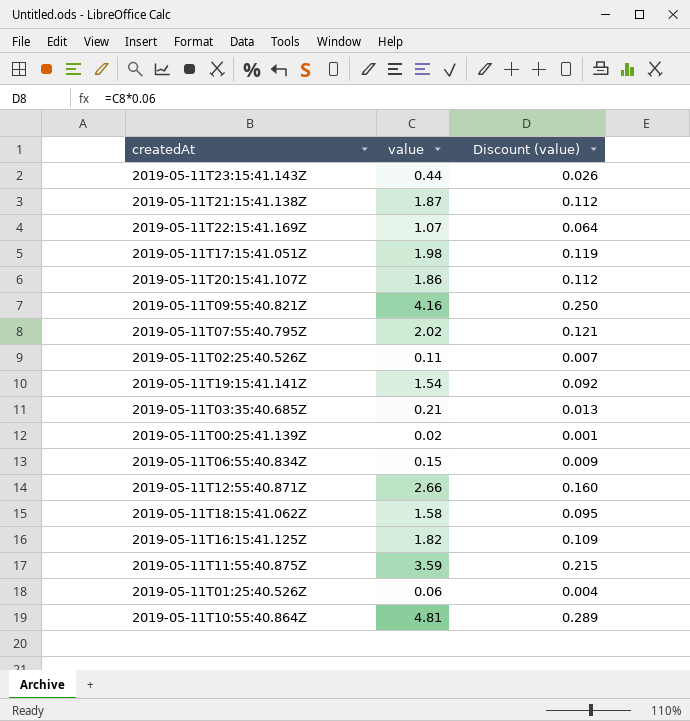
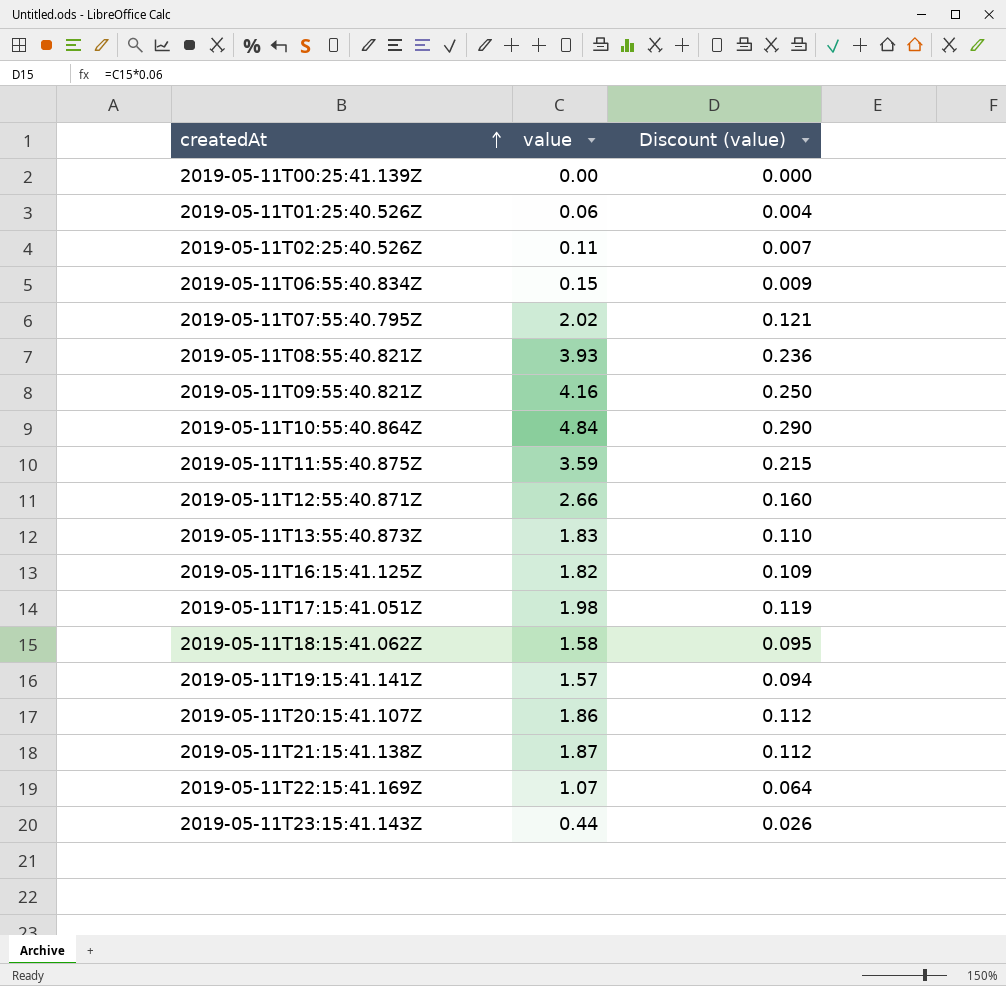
row order: none -> createdAt ascending
row 2019-05-11T03:35:40.685Z: 0.21 | 0.013 -> none
2019-05-11T00:25:41.139Z | value: 0.02 -> 0.00
2019-05-11T00:25:41.139Z | Discount (value): 0.001 -> 0.000
row 2019-05-11T08:55:40.821Z: none -> 3.93 | 0.236
2019-05-11T10:55:40.864Z | value: 4.81 -> 4.84
2019-05-11T10:55:40.864Z | Discount (value): 0.289 -> 0.290
row 2019-05-11T13:55:40.873Z: none -> 1.83 | 0.110
2019-05-11T19:15:41.141Z | value: 1.54 -> 1.57
2019-05-11T19:15:41.141Z | Discount (value): 0.092 -> 0.094

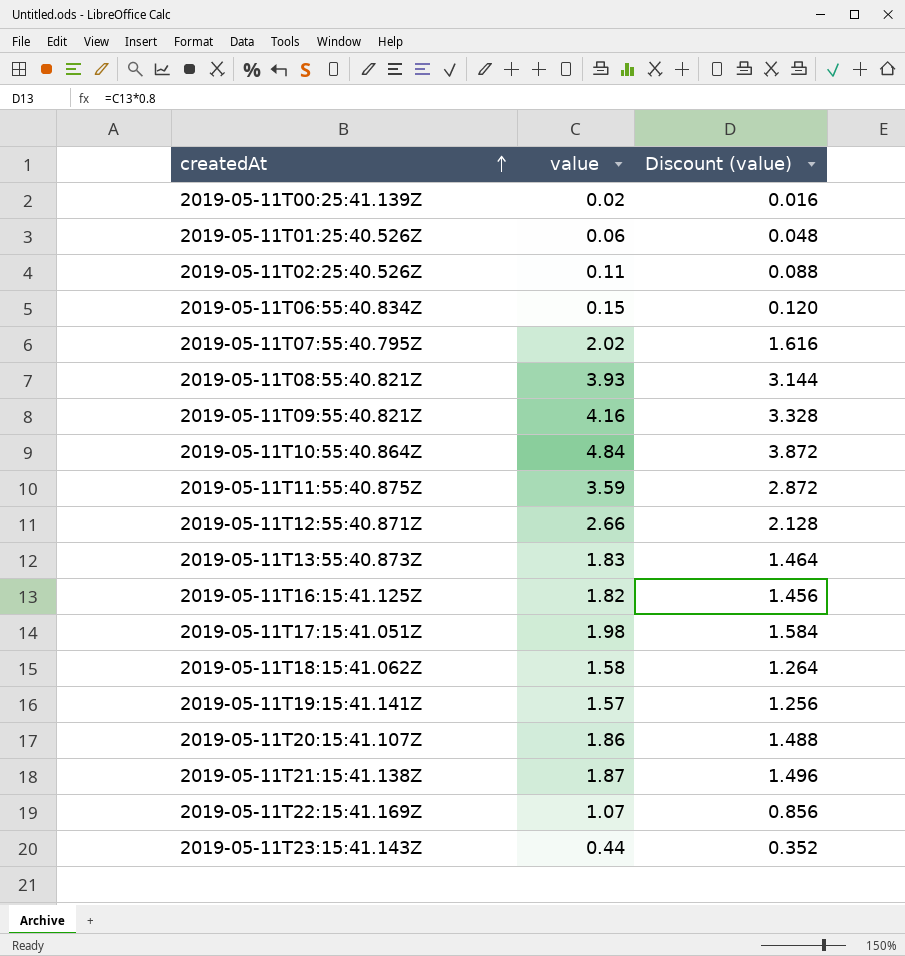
column Discount (value) | formula: [value] * 0.06 -> [value] * 0.8
2019-05-11T00:25:41.139Z | value: 0.00 -> 0.02

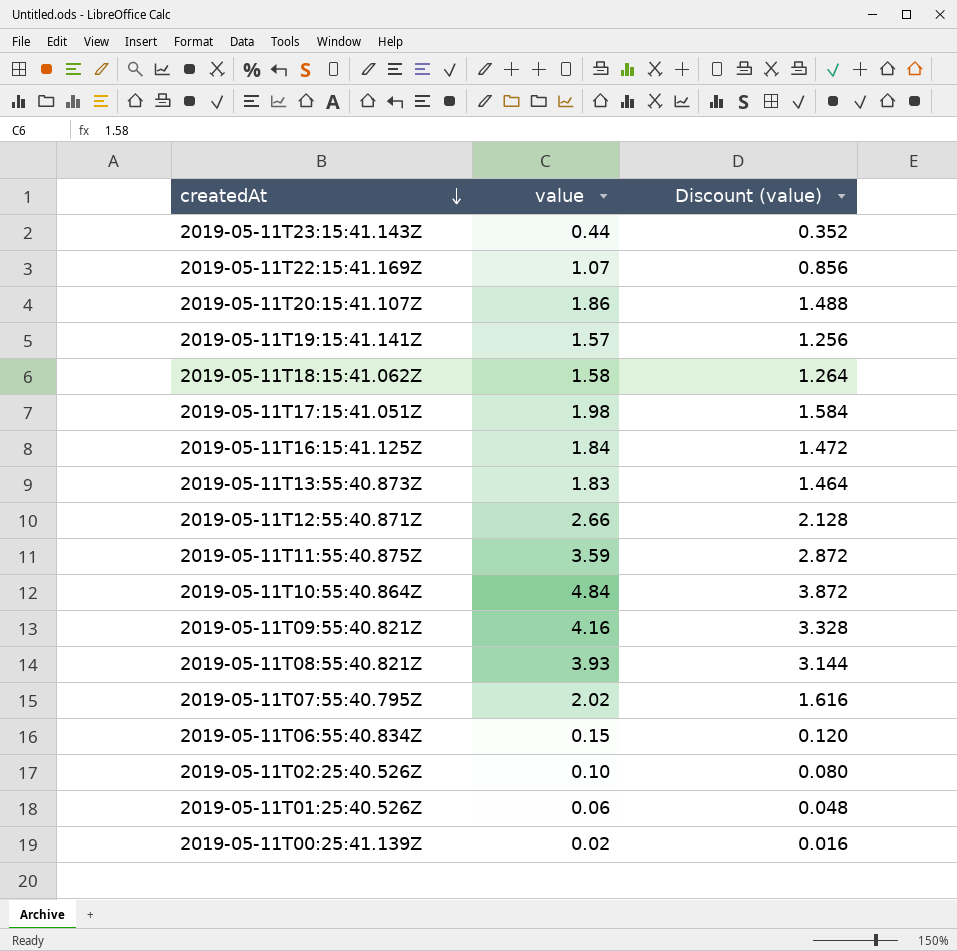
row order: createdAt ascending -> createdAt descending
row 2019-05-11T21:15:41.138Z: 1.87 | 1.496 -> none
2019-05-11T16:15:41.125Z | value: 1.82 -> 1.84
2019-05-11T16:15:41.125Z | Discount (value): 1.456 -> 1.472
2019-05-11T02:25:40.526Z | value: 0.11 -> 0.10
2019-05-11T02:25:40.526Z | Discount (value): 0.088 -> 0.080

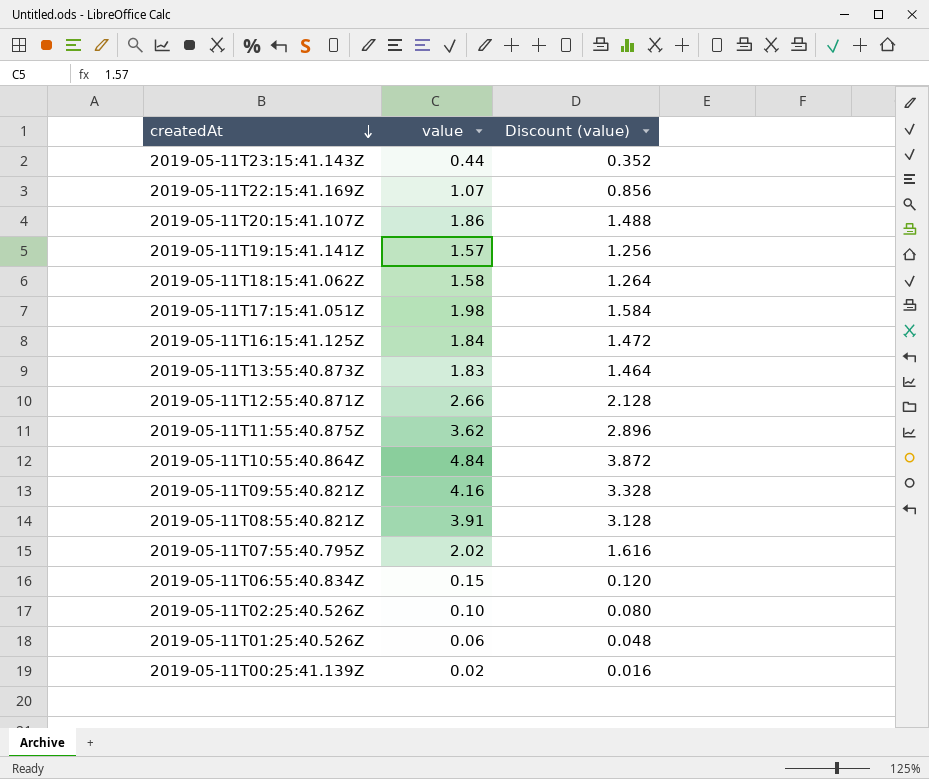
2019-05-11T11:55:40.875Z | value: 3.59 -> 3.62
2019-05-11T11:55:40.875Z | Discount (value): 2.872 -> 2.896
2019-05-11T08:55:40.821Z | value: 3.93 -> 3.91
2019-05-11T08:55:40.821Z | Discount (value): 3.144 -> 3.128

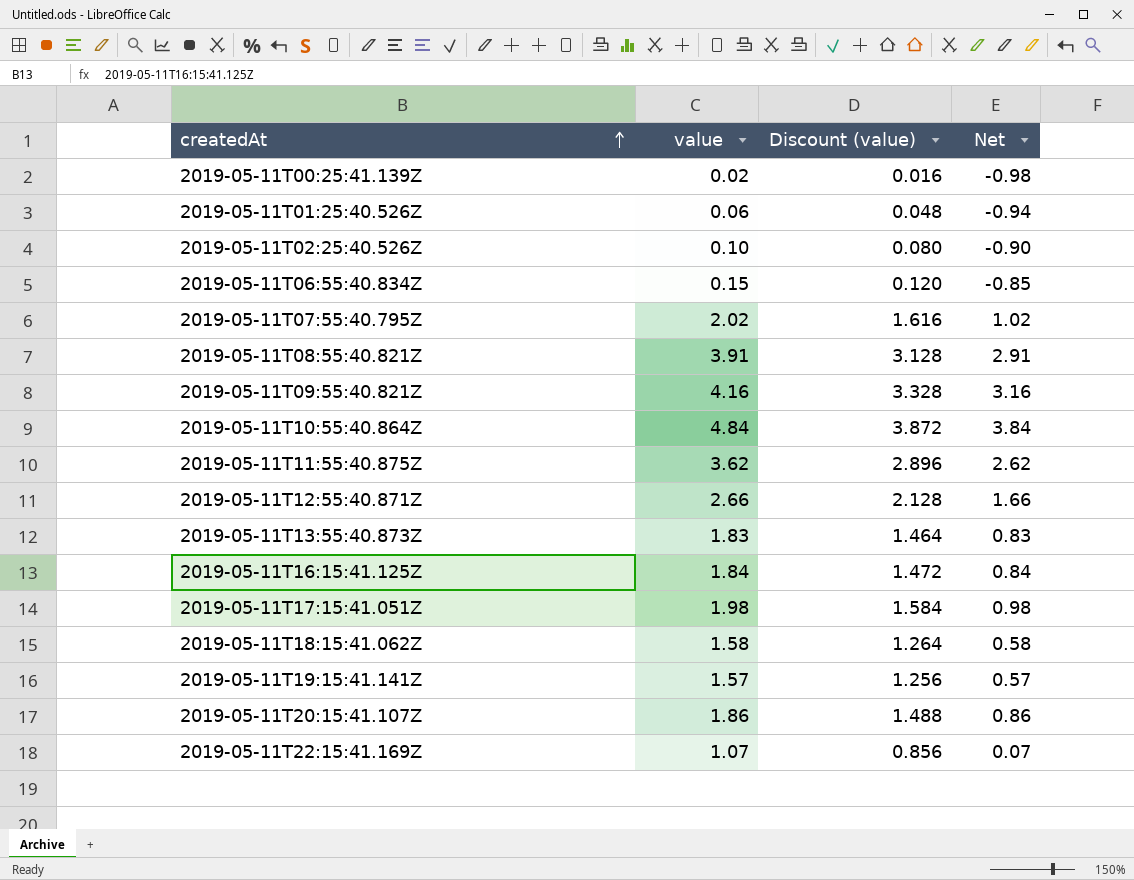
row order: createdAt descending -> createdAt ascending
column Net | formula: none -> [value] - 1
row 2019-05-11T23:15:41.143Z: 0.44 | 0.352 -> none

